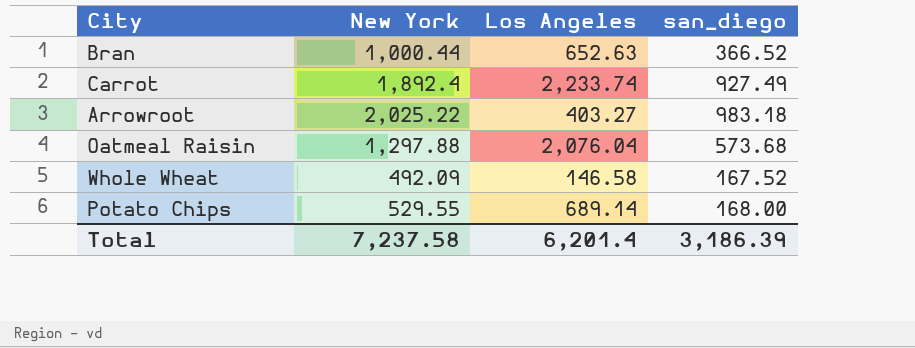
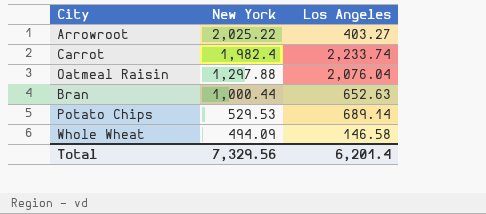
row order: none -> New York descending
column san_diego | position: 4 -> none
Carrot | New York: 1,892.4 -> 1,982.4
Potato Chips | New York: 529.55 -> 529.53
Whole Wheat | New York: 492.09 -> 494.09
Total | New York: 7,237.58 -> 7,329.56

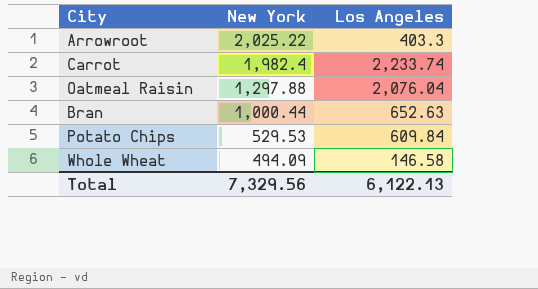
Arrowroot | Los Angeles: 403.27 -> 403.3
Potato Chips | Los Angeles: 689.14 -> 609.84
Total | Los Angeles: 6,201.4 -> 6,122.13

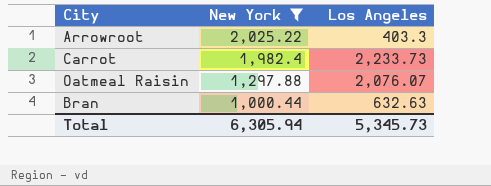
filter: none -> New York >= 1,000.44
Carrot | Los Angeles: 2,233.74 -> 2,233.73
Oatmeal Raisin | Los Angeles: 2,076.04 -> 2,076.07
Bran | Los Angeles: 652.63 -> 632.63
Total | New York: 7,329.56 -> 6,305.94
Total | Los Angeles: 6,122.13 -> 5,345.73

